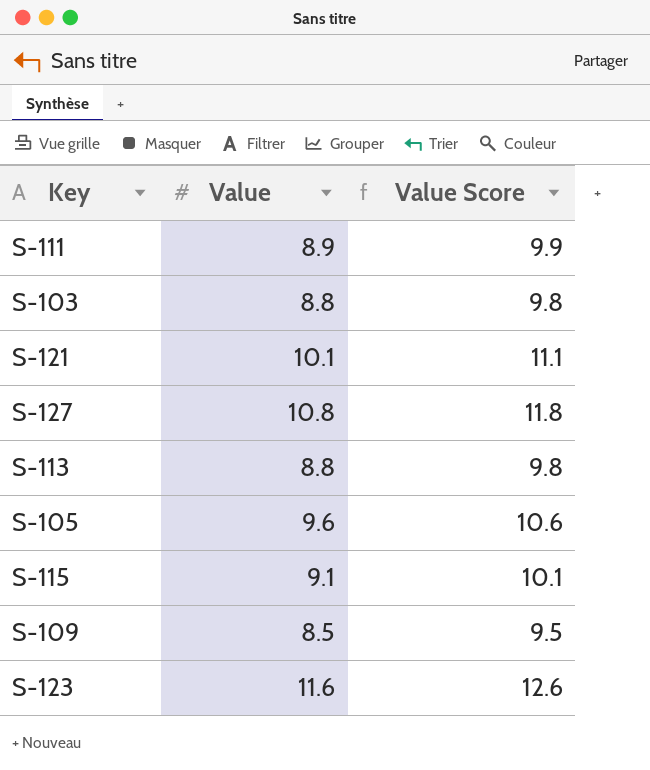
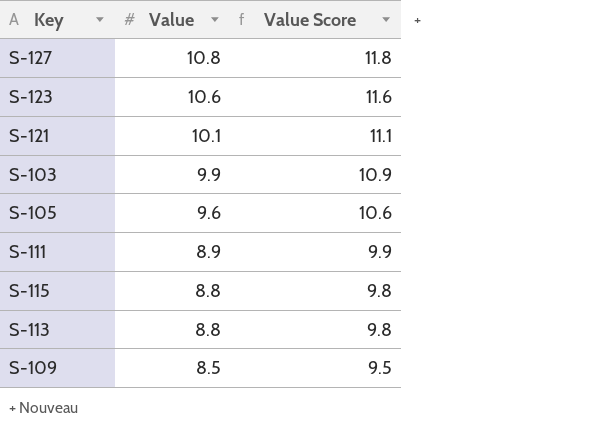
row order: none -> Value descending
S-123 | Value: 11.6 -> 10.6
S-123 | Value Score: 12.6 -> 11.6
S-103 | Value: 8.8 -> 9.9
S-103 | Value Score: 9.8 -> 10.9
S-115 | Value: 9.1 -> 8.8
S-115 | Value Score: 10.1 -> 9.8

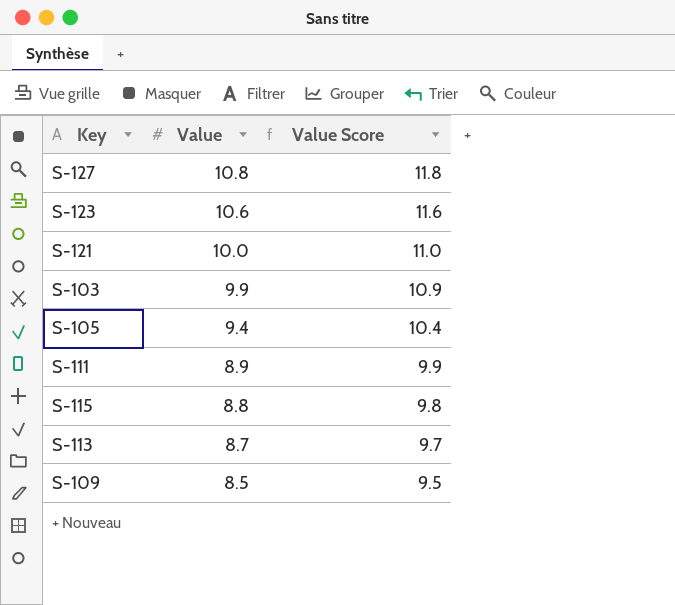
S-121 | Value: 10.1 -> 10.0
S-121 | Value Score: 11.1 -> 11.0
S-105 | Value: 9.6 -> 9.4
S-105 | Value Score: 10.6 -> 10.4
S-113 | Value: 8.8 -> 8.7
S-113 | Value Score: 9.8 -> 9.7

